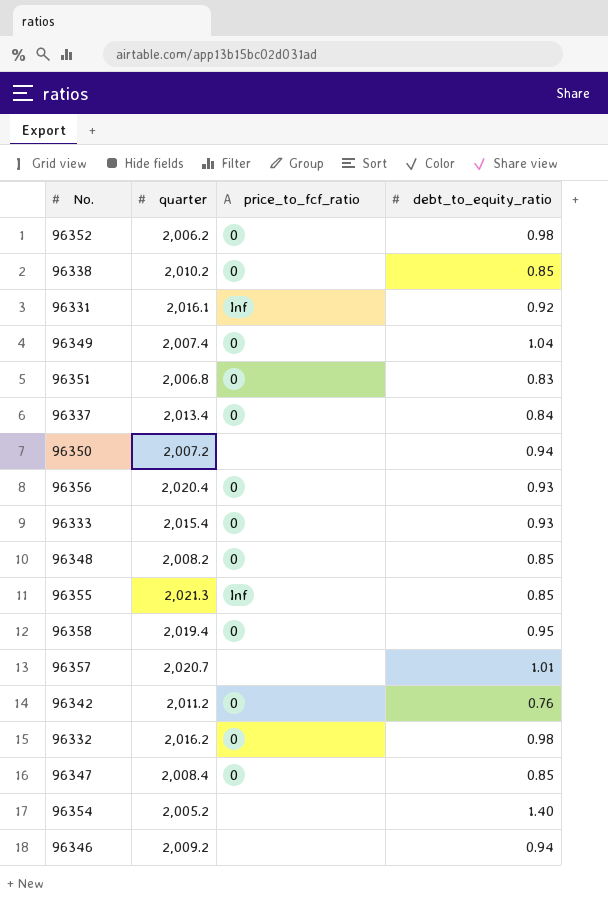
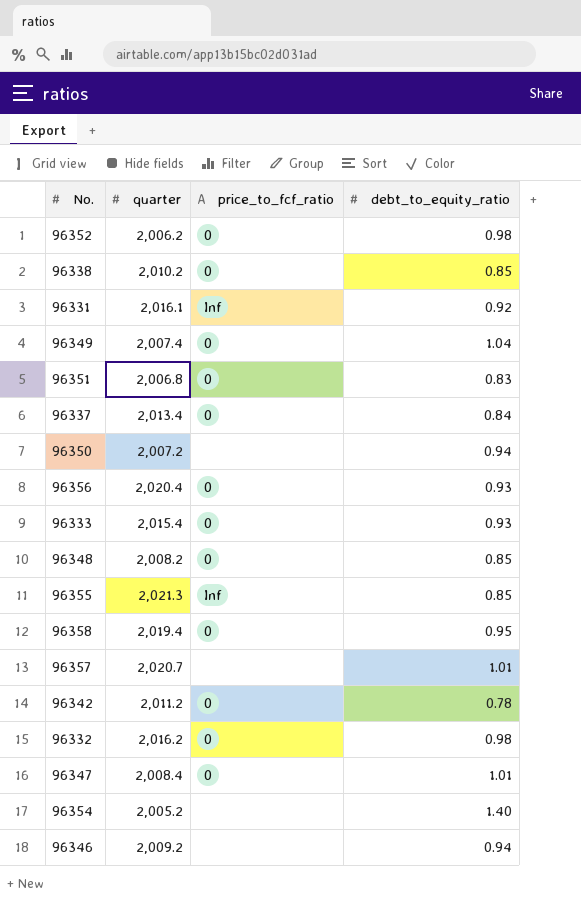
96342 | debt_to_equity_ratio: 0.76 -> 0.78
96347 | debt_to_equity_ratio: 0.85 -> 1.01

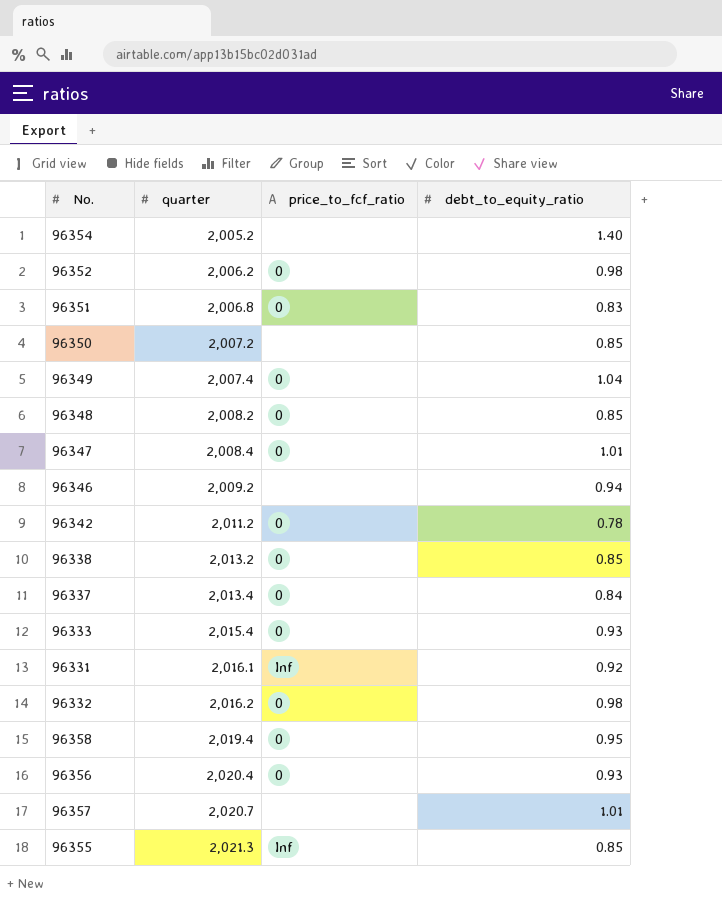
row order: none -> quarter ascending
96350 | debt_to_equity_ratio: 0.94 -> 0.85
96338 | quarter: 2,010.2 -> 2,013.2

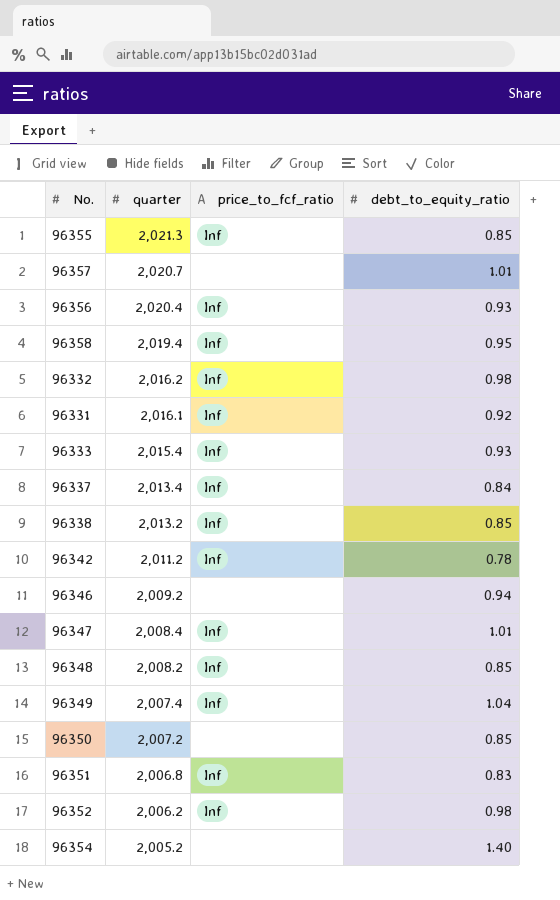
row order: quarter ascending -> quarter descending
96356 | price_to_fcf_ratio: 0 -> Inf
96358 | price_to_fcf_ratio: 0 -> Inf
96332 | price_to_fcf_ratio: 0 -> Inf
96333 | price_to_fcf_ratio: 0 -> Inf
96337 | price_to_fcf_ratio: 0 -> Inf
96338 | price_to_fcf_ratio: 0 -> Inf
96342 | price_to_fcf_ratio: 0 -> Inf
96347 | price_to_fcf_ratio: 0 -> Inf
96348 | price_to_fcf_ratio: 0 -> Inf
96349 | price_to_fcf_ratio: 0 -> Inf
96351 | price_to_fcf_ratio: 0 -> Inf
96352 | price_to_fcf_ratio: 0 -> Inf

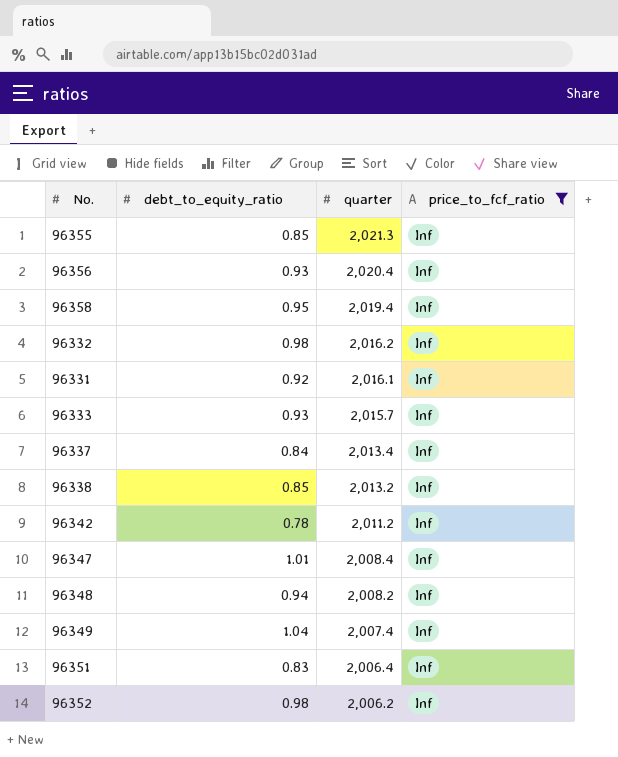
filter: none -> price_to_fcf_ratio = Inf
column debt_to_equity_ratio | position: 4 -> 2
96333 | quarter: 2,015.4 -> 2,015.7
96348 | debt_to_equity_ratio: 0.85 -> 0.94
96351 | quarter: 2,006.8 -> 2,006.4

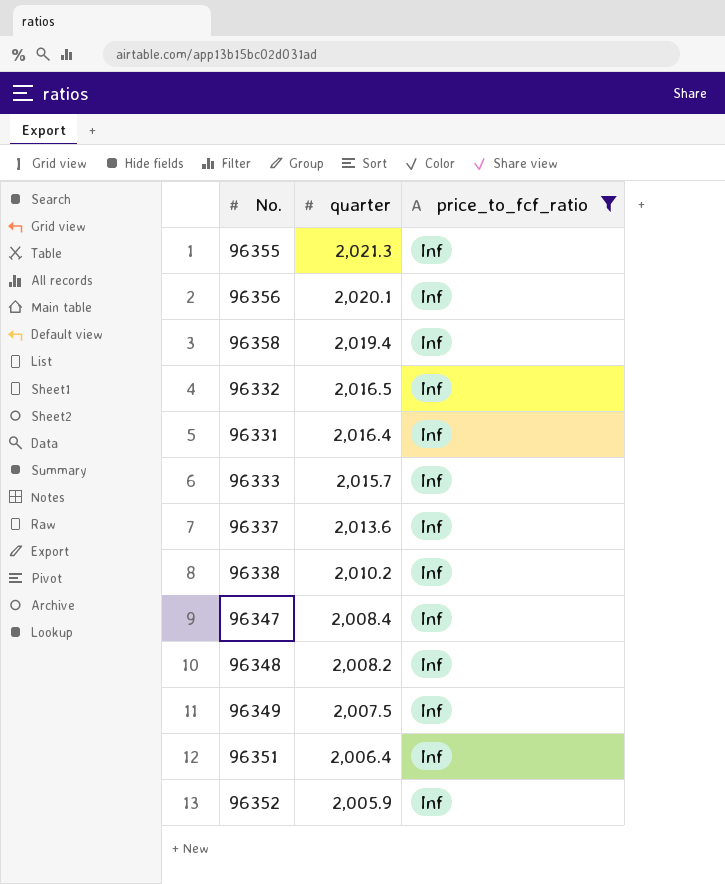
column debt_to_equity_ratio | position: 2 -> none
row 96342: 0.78 | 2,011.2 | Inf -> none
96356 | quarter: 2,020.4 -> 2,020.1
96332 | quarter: 2,016.2 -> 2,016.5
96331 | quarter: 2,016.1 -> 2,016.4
96337 | quarter: 2,013.4 -> 2,013.6
96338 | quarter: 2,013.2 -> 2,010.2
96349 | quarter: 2,007.4 -> 2,007.5
96352 | quarter: 2,006.2 -> 2,005.9

